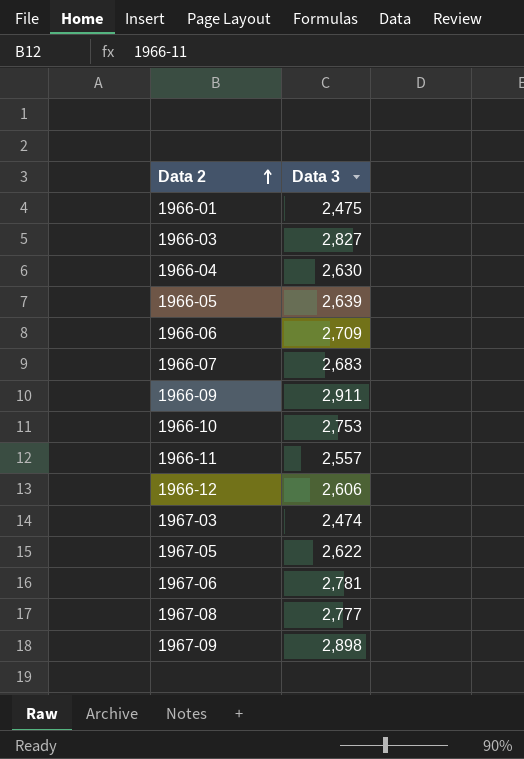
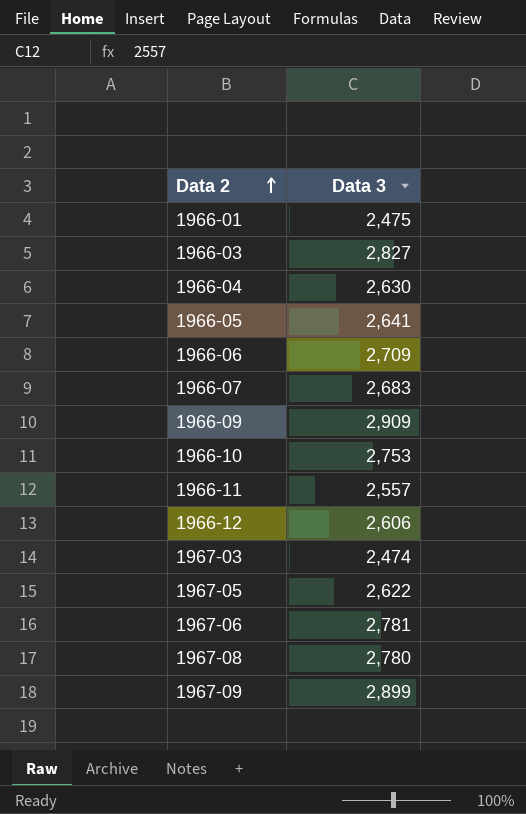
1966-05 | Data 3: 2,639 -> 2,641
1966-09 | Data 3: 2,911 -> 2,909
1967-08 | Data 3: 2,777 -> 2,780
1967-09 | Data 3: 2,898 -> 2,899

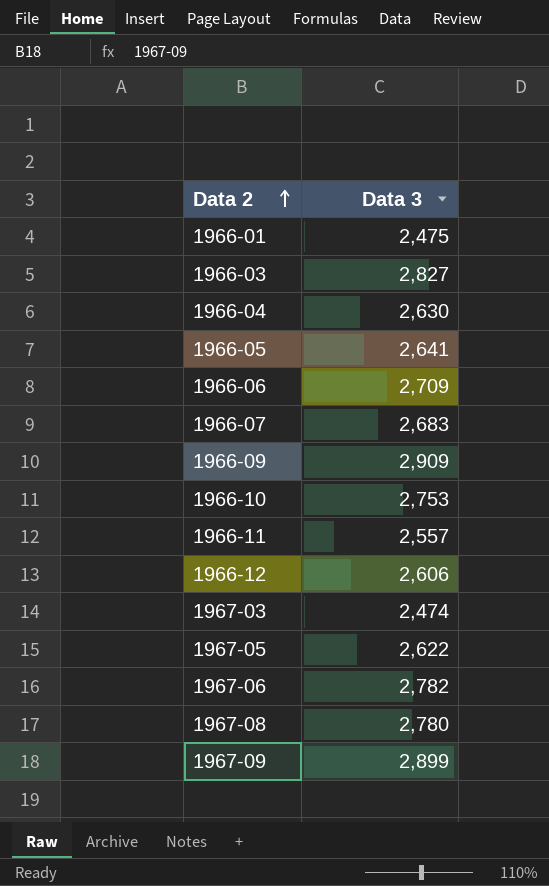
1967-06 | Data 3: 2,781 -> 2,782

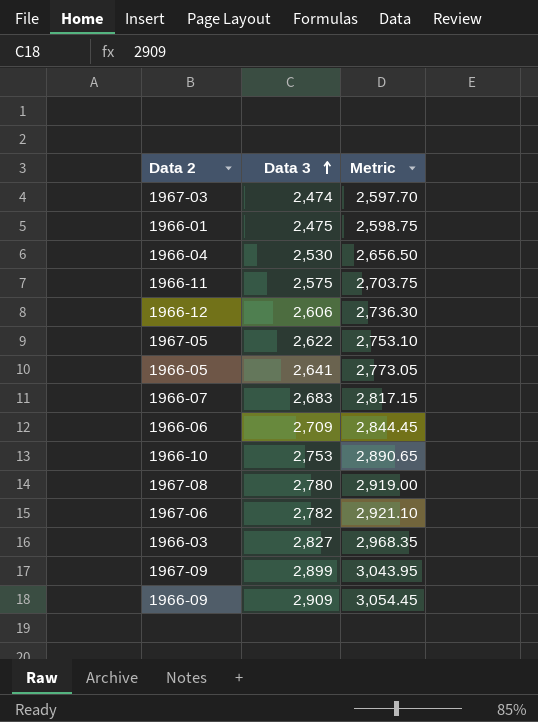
row order: Data 2 ascending -> Data 3 ascending
column Metric | formula: none -> [Data 3] * 1.05
1966-04 | Data 3: 2,630 -> 2,530
1966-11 | Data 3: 2,557 -> 2,575

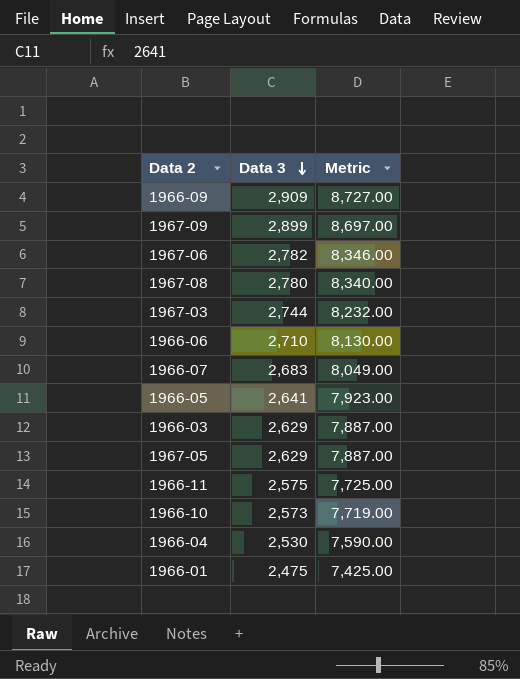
row order: Data 3 ascending -> Data 3 descending
column Metric | formula: [Data 3] * 1.05 -> [Data 3] * 3
row 1966-12: 2,606 | 2,736.30 -> none
1967-03 | Data 3: 2,474 -> 2,744
1966-06 | Data 3: 2,709 -> 2,710
1966-03 | Data 3: 2,827 -> 2,629
1967-05 | Data 3: 2,622 -> 2,629
1966-10 | Data 3: 2,753 -> 2,573

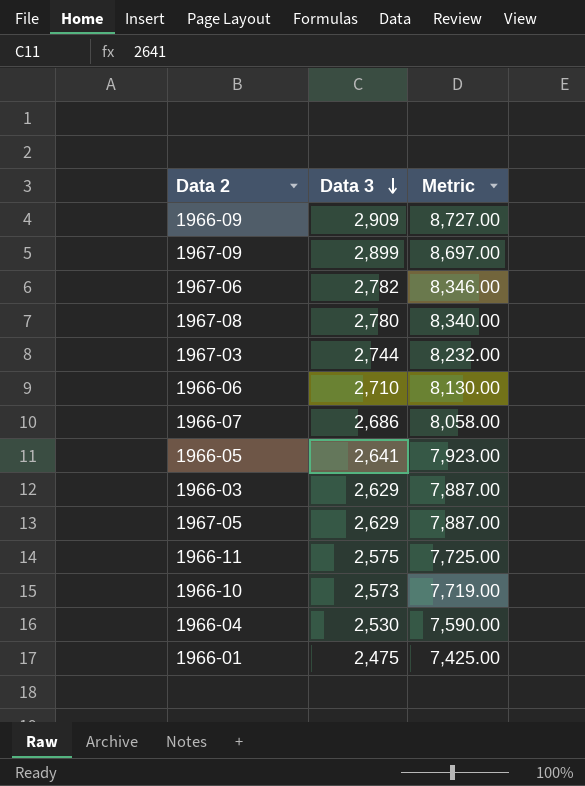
1966-07 | Data 3: 2,683 -> 2,686
1966-07 | Metric: 8,049.00 -> 8,058.00

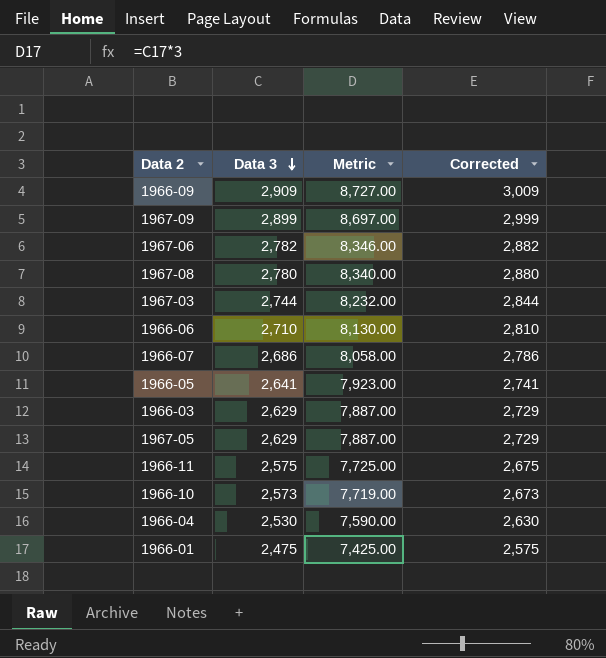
column Corrected | formula: none -> [Data 3] + 100

